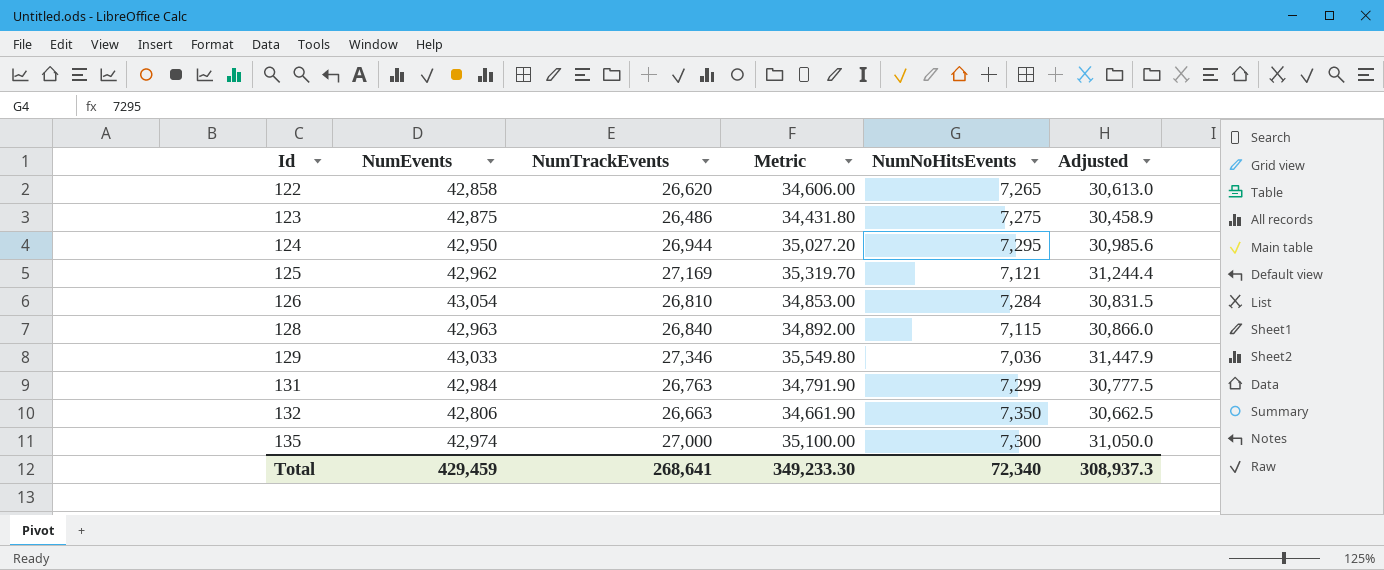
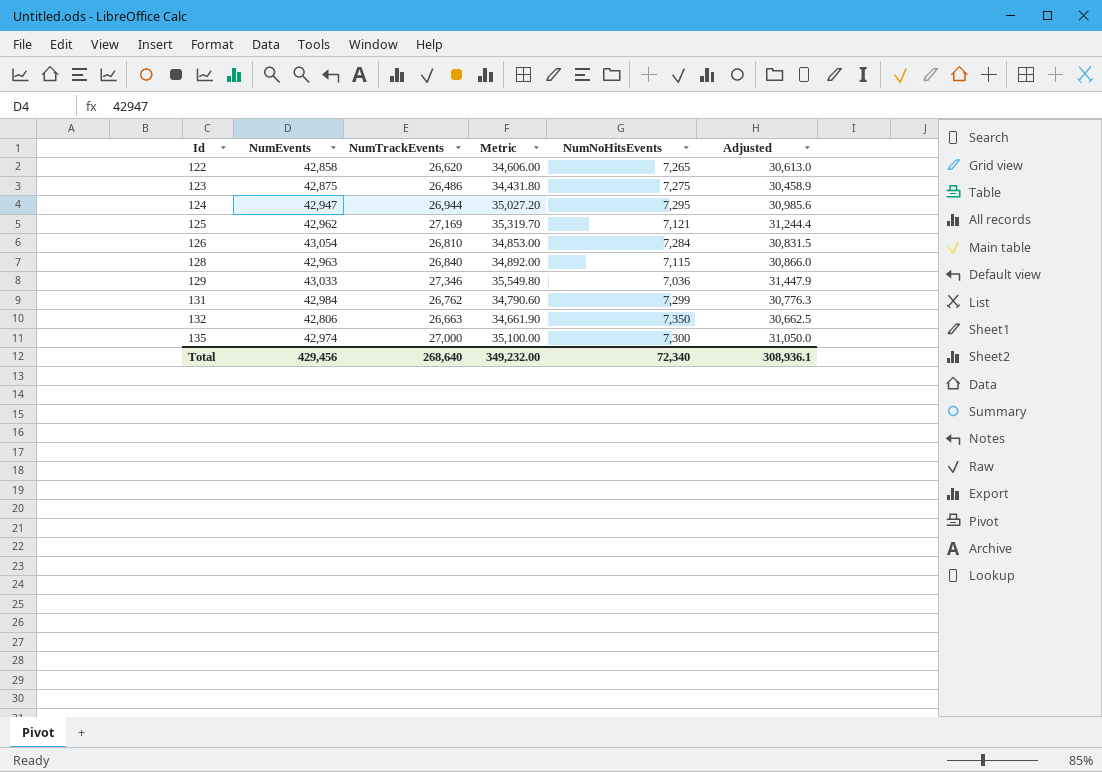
124 | NumEvents: 42,950 -> 42,947
131 | NumTrackEvents: 26,763 -> 26,762
131 | Metric: 34,791.90 -> 34,790.60
131 | Adjusted: 30,777.5 -> 30,776.3
Total | NumEvents: 429,459 -> 429,456
Total | NumTrackEvents: 268,641 -> 268,640
Total | Metric: 349,233.30 -> 349,232.00
Total | Adjusted: 308,937.3 -> 308,936.1

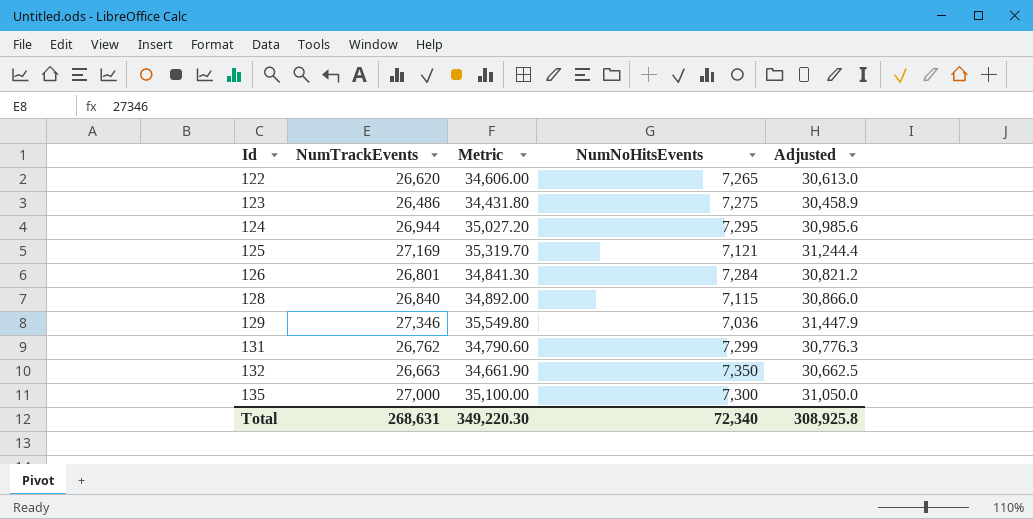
column NumEvents | position: 2 -> none
126 | NumTrackEvents: 26,810 -> 26,801
126 | Metric: 34,853.00 -> 34,841.30
126 | Adjusted: 30,831.5 -> 30,821.2
Total | NumTrackEvents: 268,640 -> 268,631
Total | Metric: 349,232.00 -> 349,220.30
Total | Adjusted: 308,936.1 -> 308,925.8

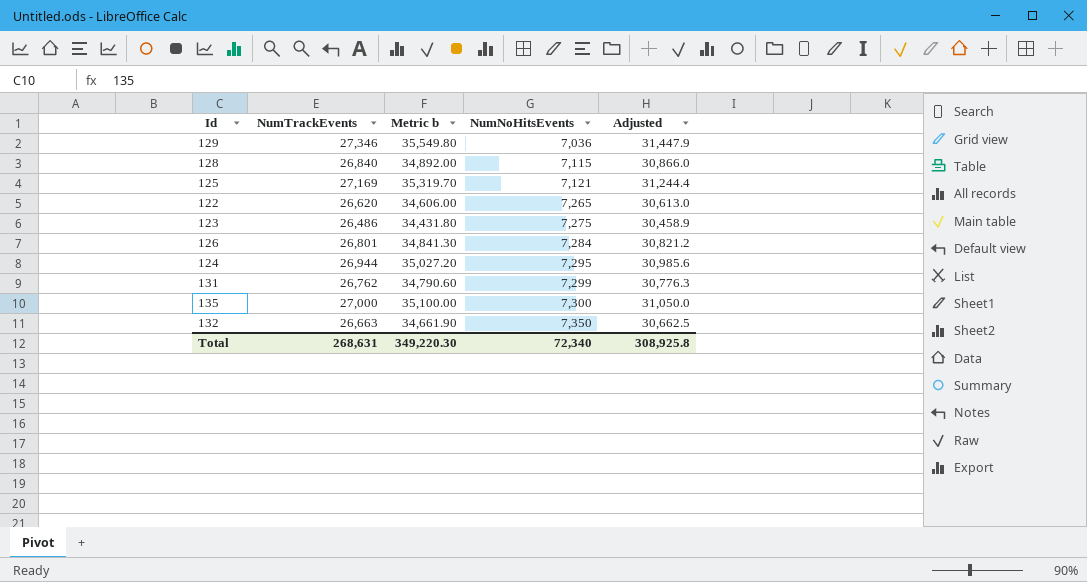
row order: Id ascending -> NumNoHitsEvents ascending
column name: Metric -> Metric b

